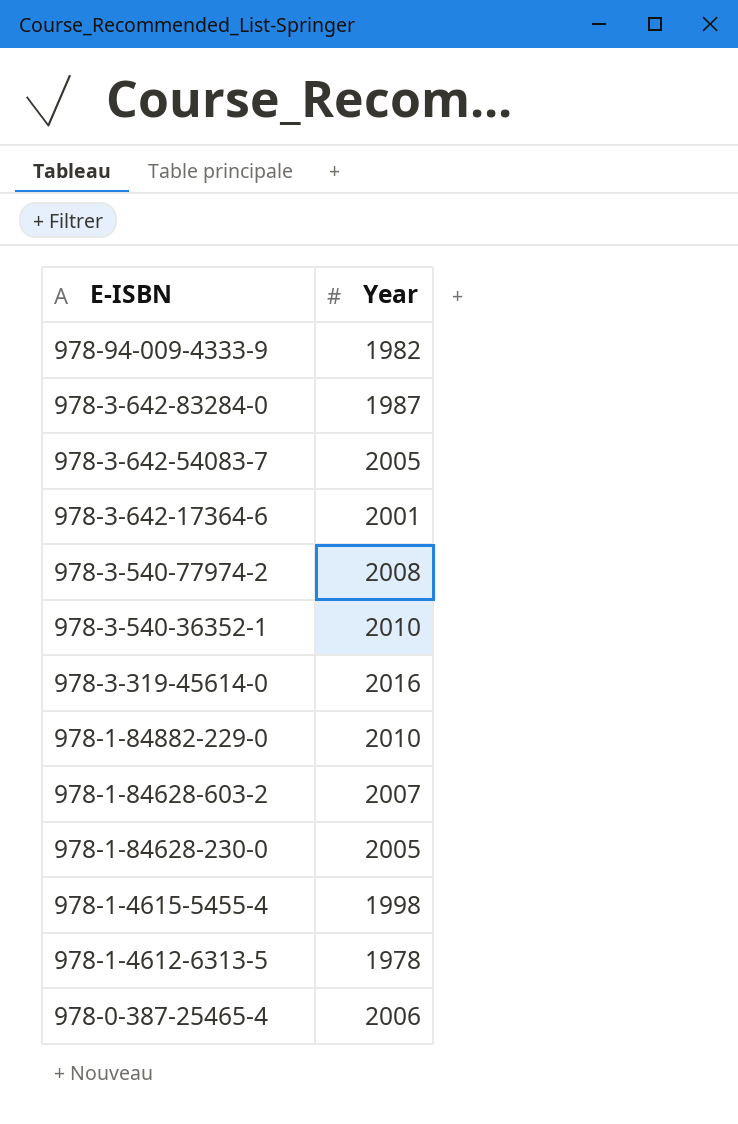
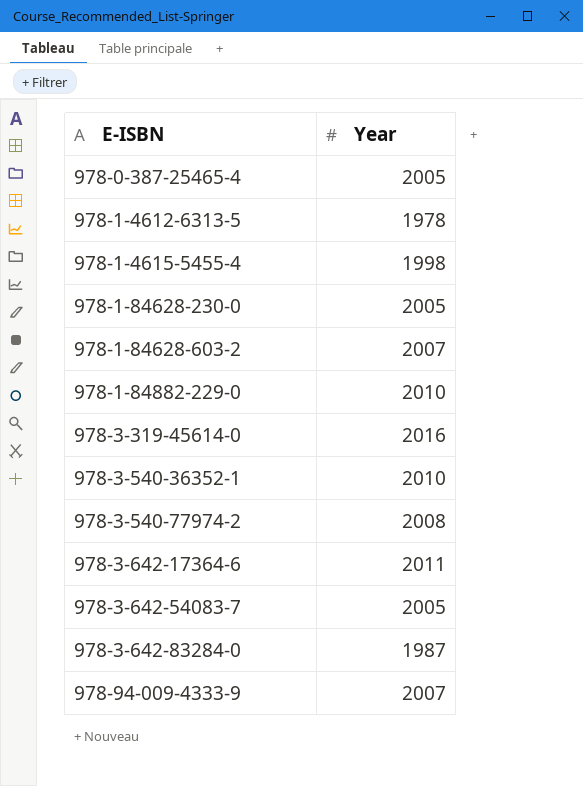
row order: E-ISBN descending -> E-ISBN ascending
978-0-387-25465-4 | Year: 2006 -> 2005
978-3-642-17364-6 | Year: 2001 -> 2011
978-94-009-4333-9 | Year: 1982 -> 2007

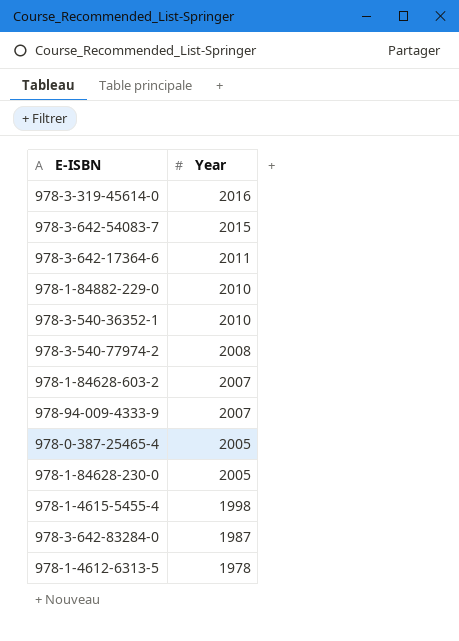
row order: E-ISBN ascending -> Year descending
978-3-642-54083-7 | Year: 2005 -> 2015

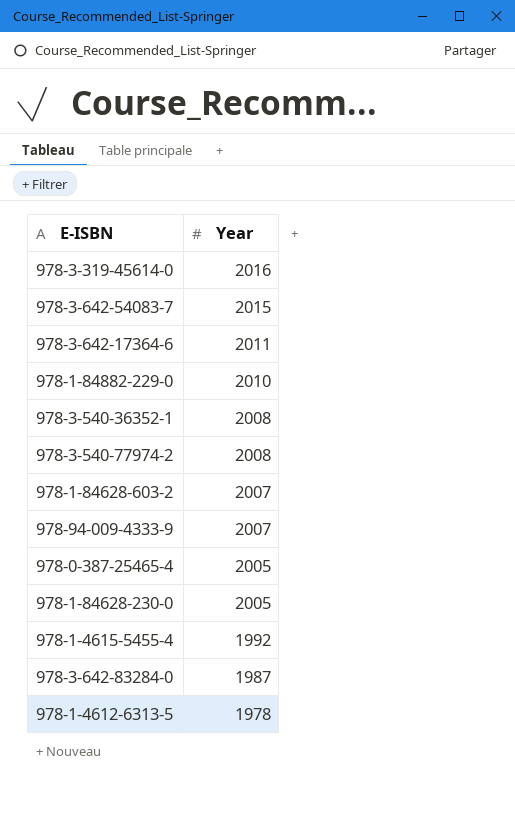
978-3-540-36352-1 | Year: 2010 -> 2008
978-1-4615-5455-4 | Year: 1998 -> 1992

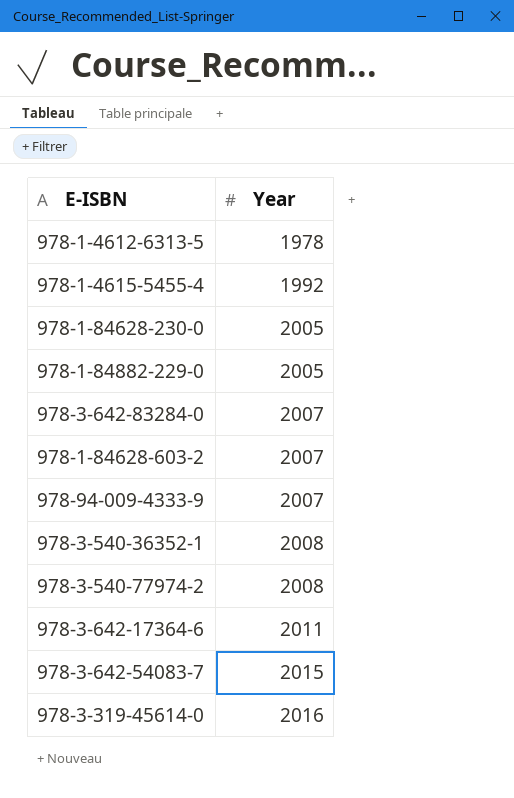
row order: Year descending -> Year ascending
row 978-0-387-25465-4: 2005 -> none
978-1-84882-229-0 | Year: 2010 -> 2005
978-3-642-83284-0 | Year: 1987 -> 2007

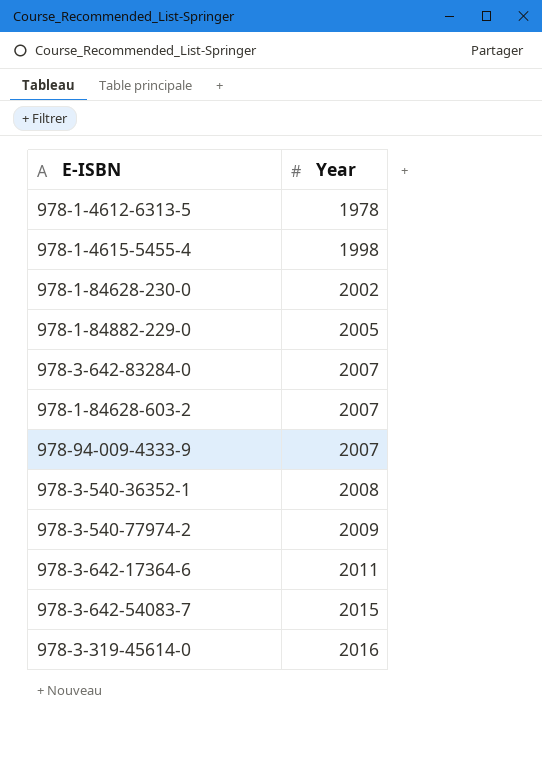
978-1-4615-5455-4 | Year: 1992 -> 1998
978-1-84628-230-0 | Year: 2005 -> 2002
978-3-540-77974-2 | Year: 2008 -> 2009

